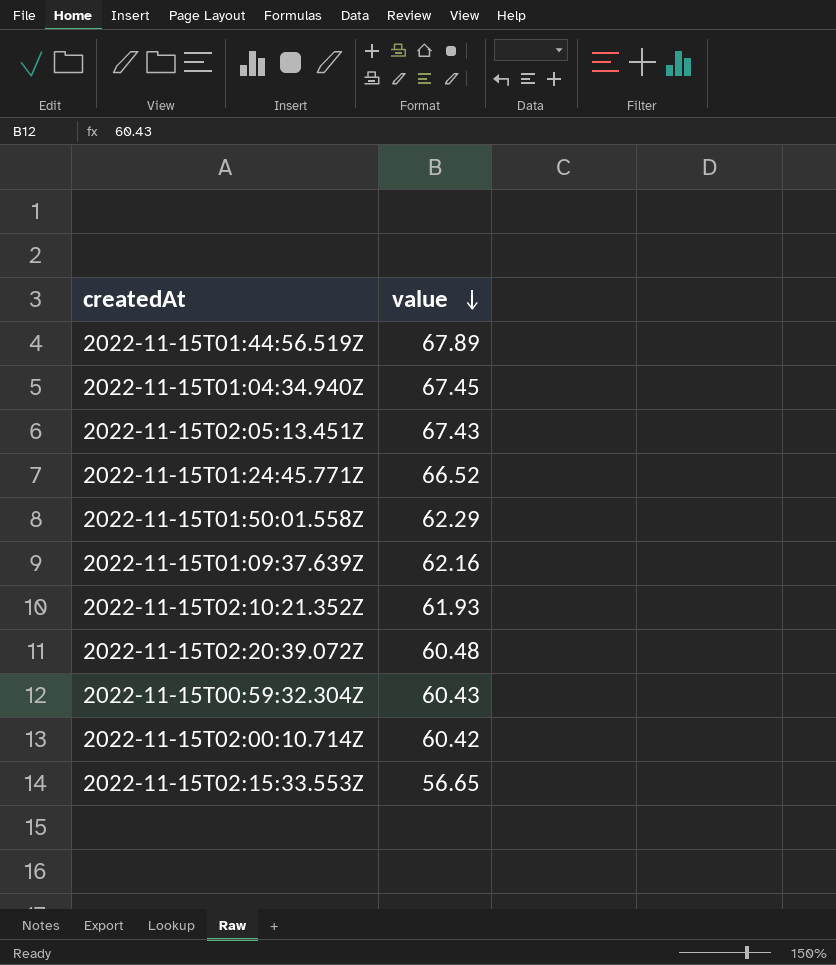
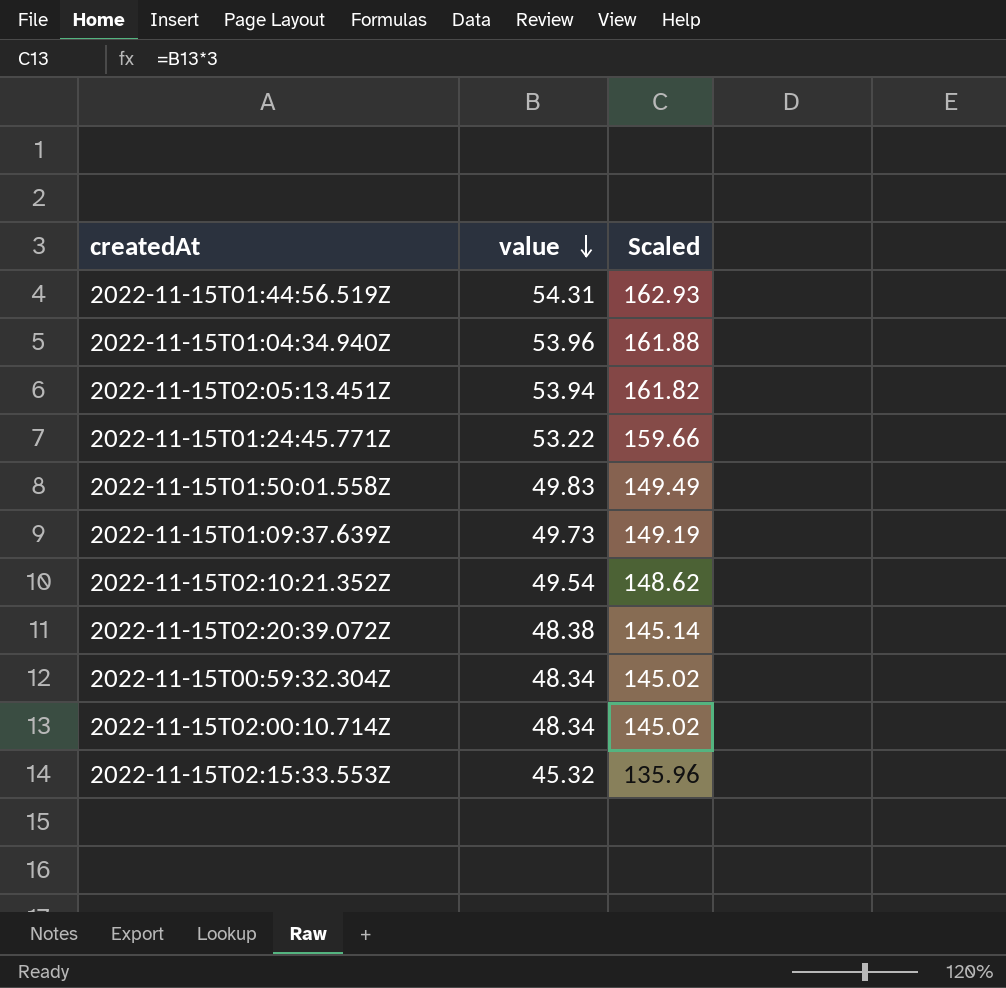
column Scaled | formula: none -> [value] * 3
2022-11-15T01:44:56.519Z | value: 67.89 -> 54.31
2022-11-15T01:04:34.940Z | value: 67.45 -> 53.96
2022-11-15T02:05:13.451Z | value: 67.43 -> 53.94
2022-11-15T01:24:45.771Z | value: 66.52 -> 53.22
2022-11-15T01:50:01.558Z | value: 62.29 -> 49.83
2022-11-15T01:09:37.639Z | value: 62.16 -> 49.73
2022-11-15T02:10:21.352Z | value: 61.93 -> 49.54
2022-11-15T02:20:39.072Z | value: 60.48 -> 48.38
2022-11-15T00:59:32.304Z | value: 60.43 -> 48.34
2022-11-15T02:00:10.714Z | value: 60.42 -> 48.34
2022-11-15T02:15:33.553Z | value: 56.65 -> 45.32

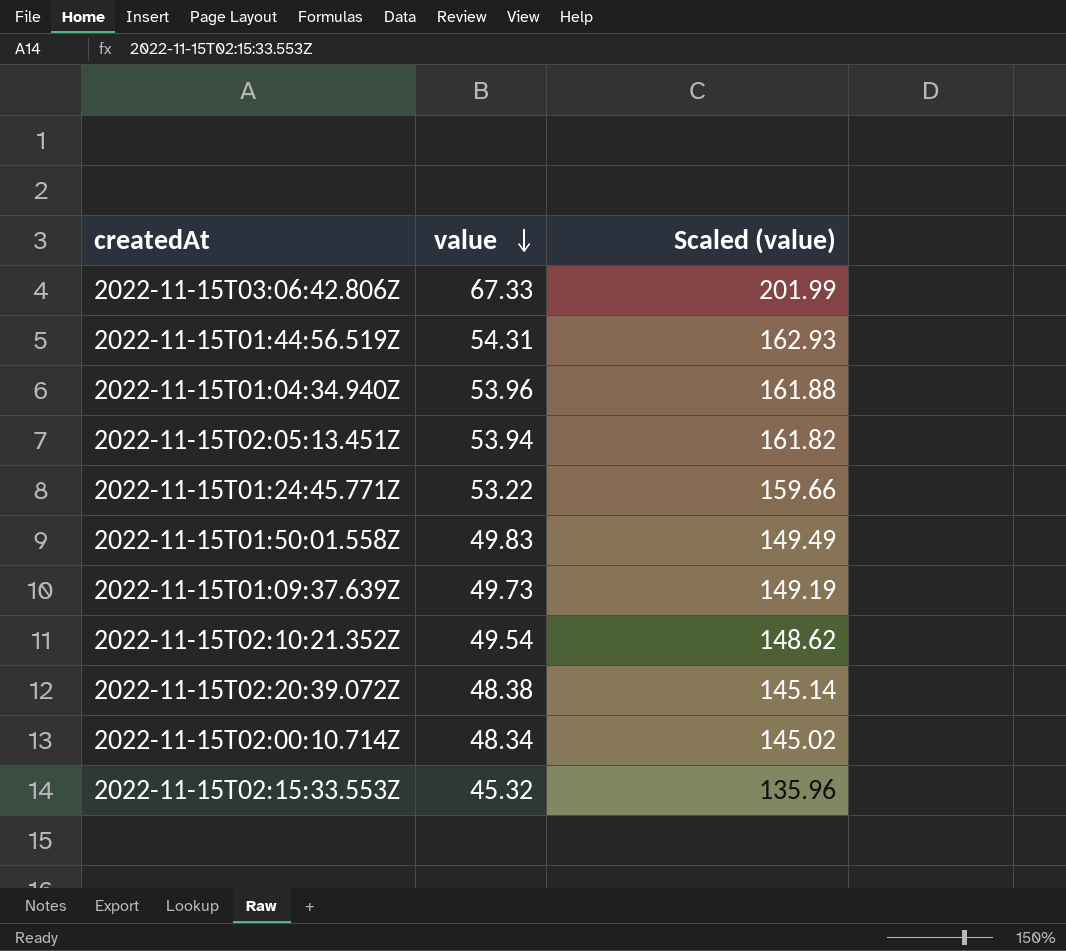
column name: Scaled -> Scaled (value)
row 2022-11-15T00:59:32.304Z: 48.34 | 145.02 -> none
row 2022-11-15T03:06:42.806Z: none -> 67.33 | 201.99

